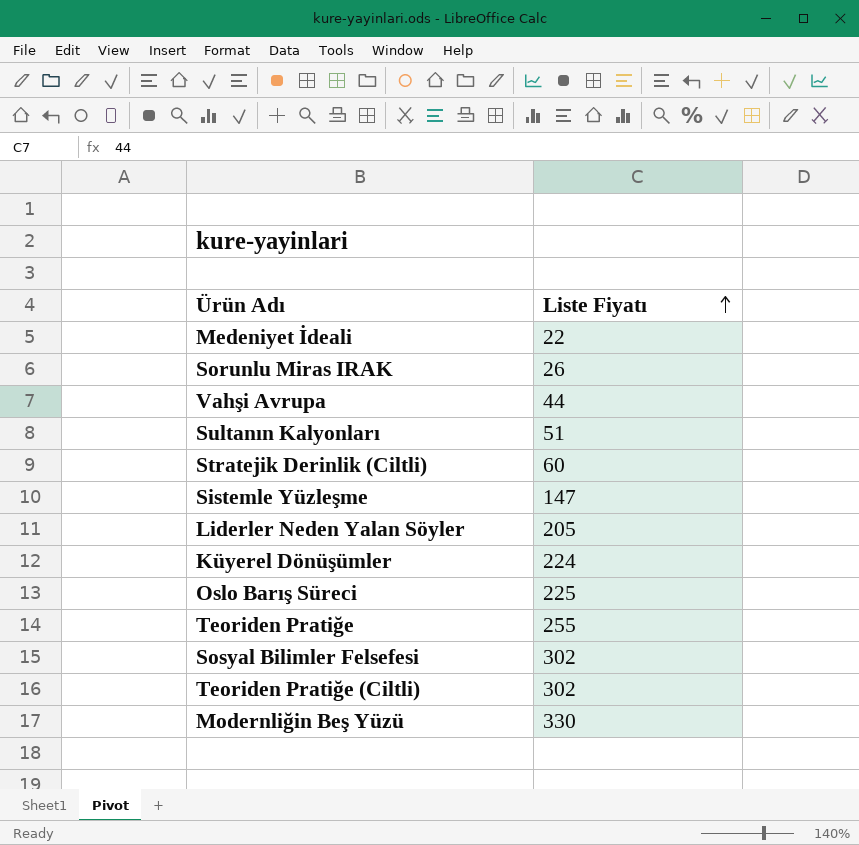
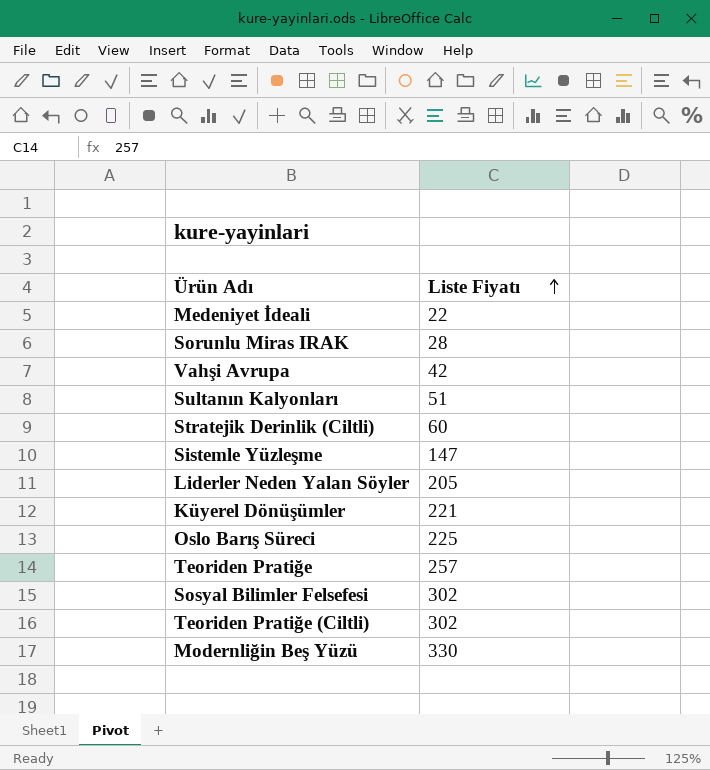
Sorunlu Miras IRAK | Liste Fiyatı: 26 -> 28
Vahşi Avrupa | Liste Fiyatı: 44 -> 42
Küyerel Dönüşümler | Liste Fiyatı: 224 -> 221
Teoriden Pratiğe | Liste Fiyatı: 255 -> 257

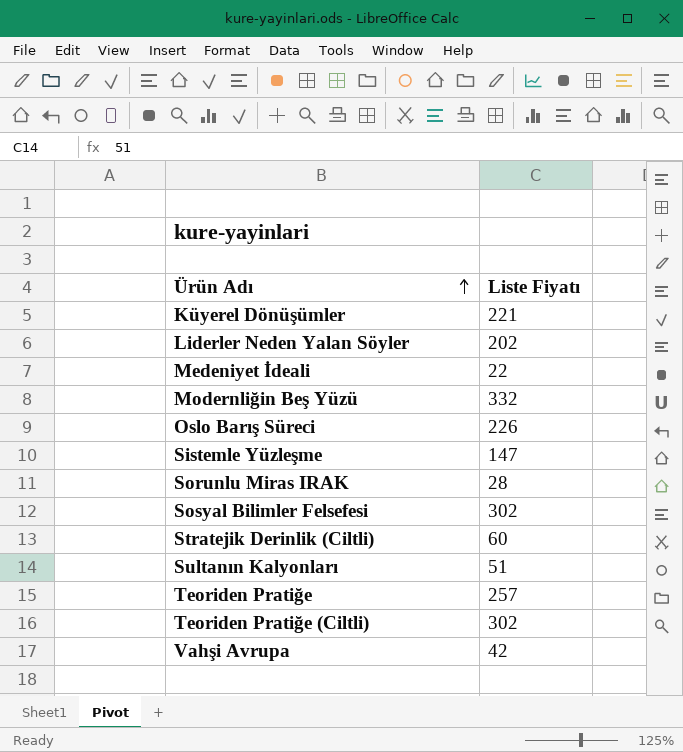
row order: Liste Fiyatı ascending -> Ürün Adı ascending
Liderler Neden Yalan Söyler | Liste Fiyatı: 205 -> 202
Modernliğin Beş Yüzü | Liste Fiyatı: 330 -> 332
Oslo Barış Süreci | Liste Fiyatı: 225 -> 226

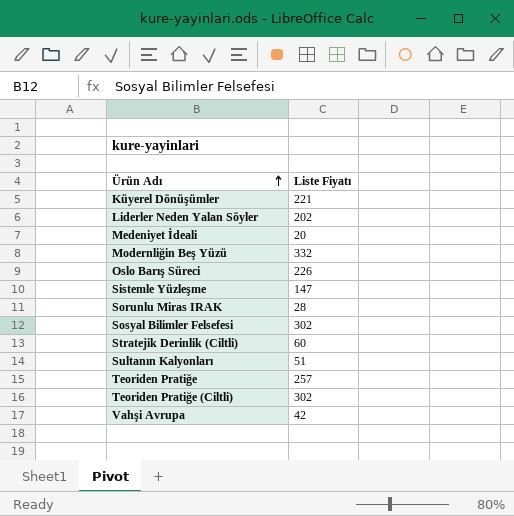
Medeniyet İdeali | Liste Fiyatı: 22 -> 20

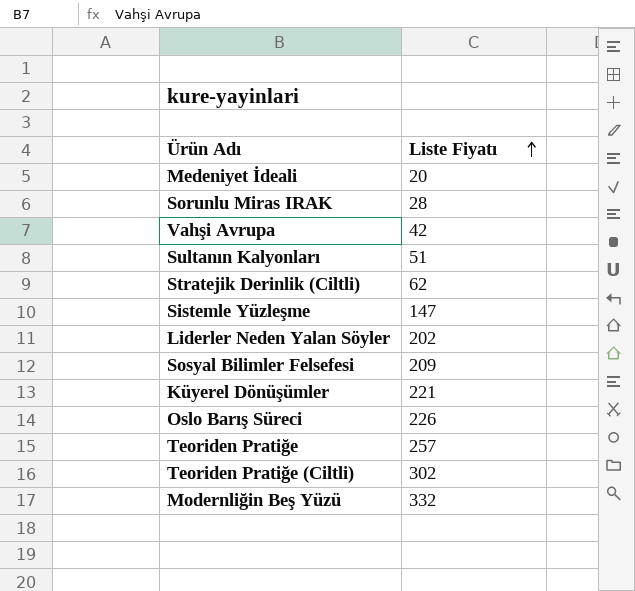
row order: Ürün Adı ascending -> Liste Fiyatı ascending
Stratejik Derinlik (Ciltli) | Liste Fiyatı: 60 -> 62
Sosyal Bilimler Felsefesi | Liste Fiyatı: 302 -> 209

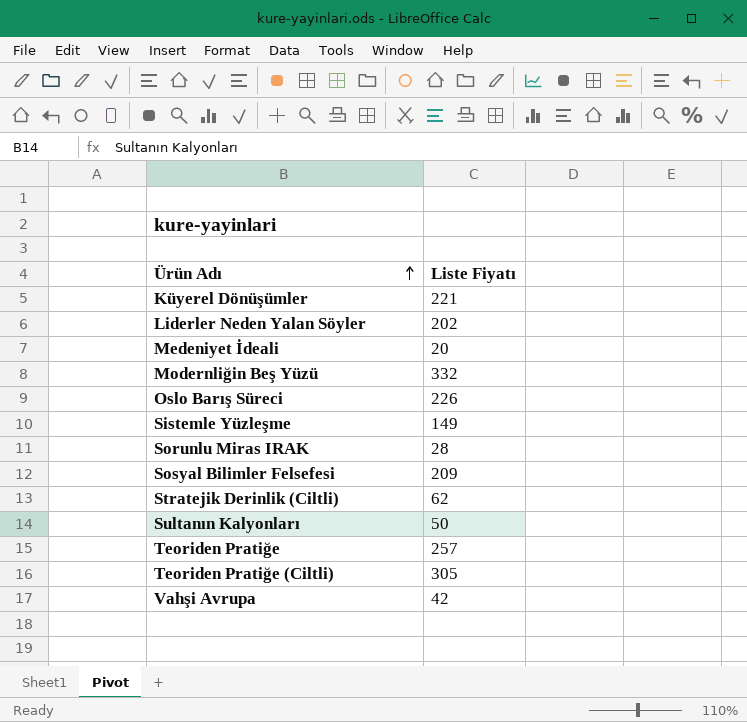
row order: Liste Fiyatı ascending -> Ürün Adı ascending
Sistemle Yüzleşme | Liste Fiyatı: 147 -> 149
Sultanın Kalyonları | Liste Fiyatı: 51 -> 50
Teoriden Pratiğe (Ciltli) | Liste Fiyatı: 302 -> 305

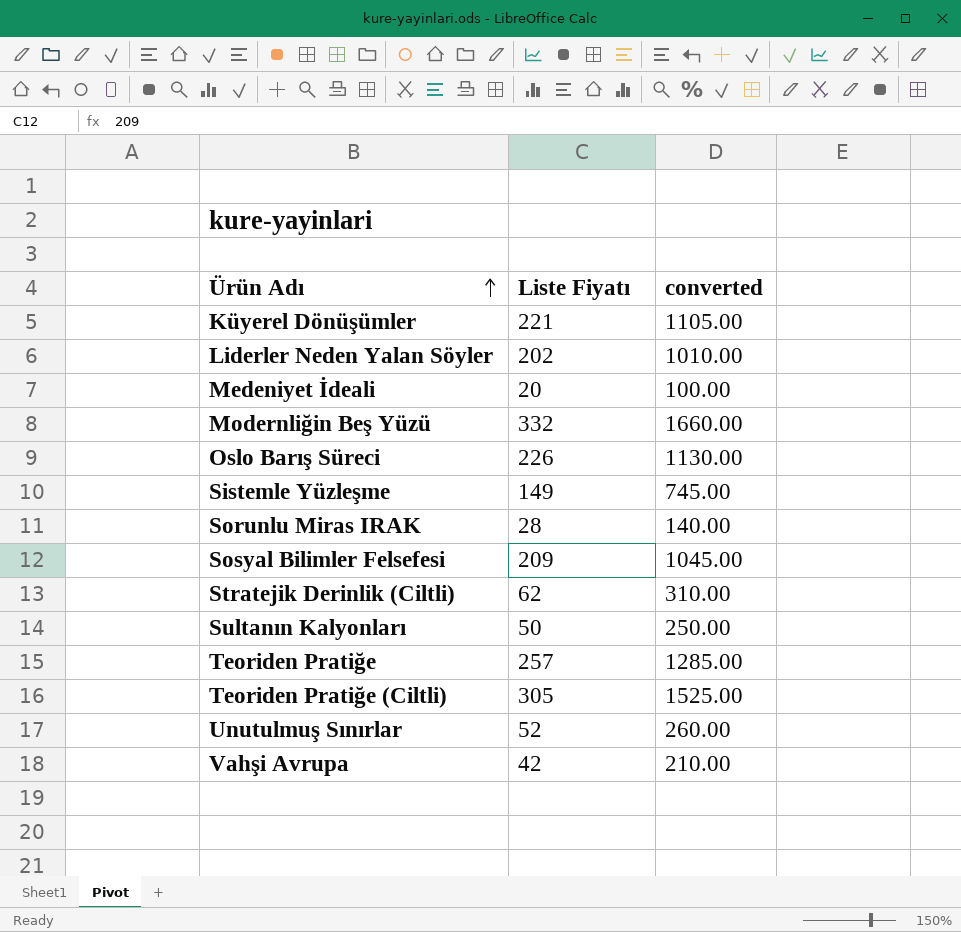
column converted | formula: none -> [Liste Fiyatı] * 5
row Unutulmuş Sınırlar: none -> 52 | 260.00

